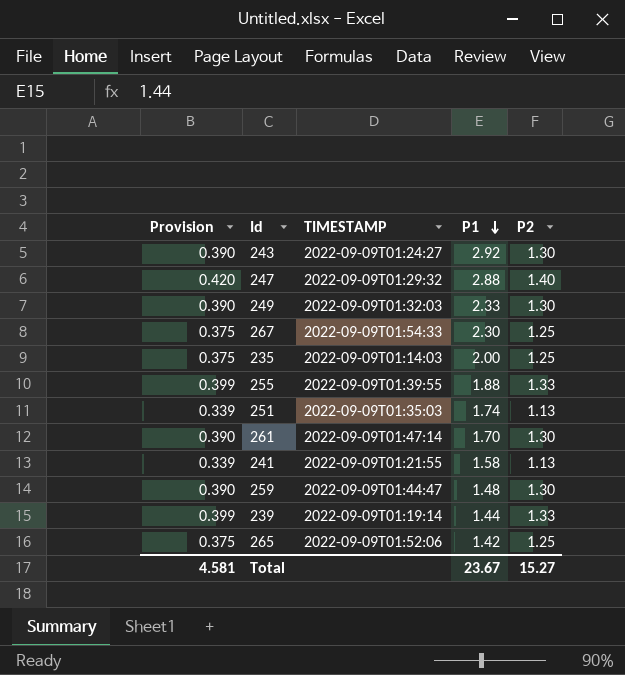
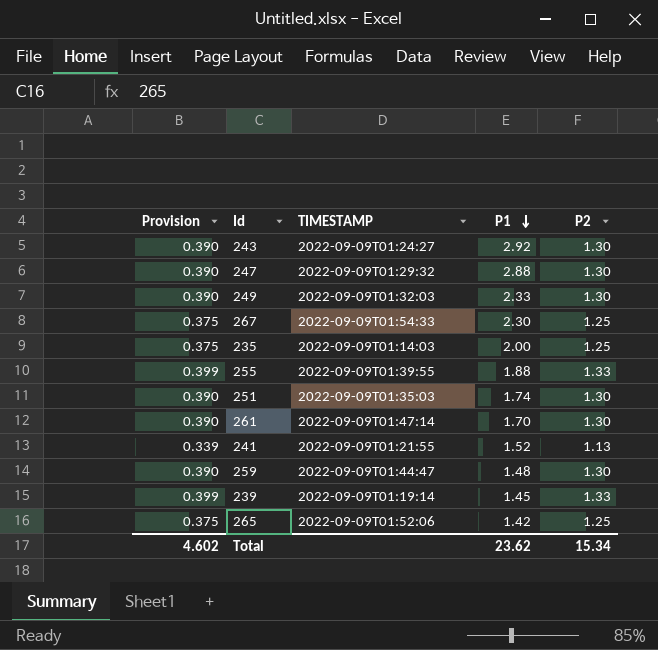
247 | Provision: 0.420 -> 0.390
247 | P2: 1.40 -> 1.30
251 | Provision: 0.339 -> 0.390
251 | P2: 1.13 -> 1.30
241 | P1: 1.58 -> 1.52
239 | P1: 1.44 -> 1.45
Total | Provision: 4.581 -> 4.602
Total | P1: 23.67 -> 23.62
Total | P2: 15.27 -> 15.34

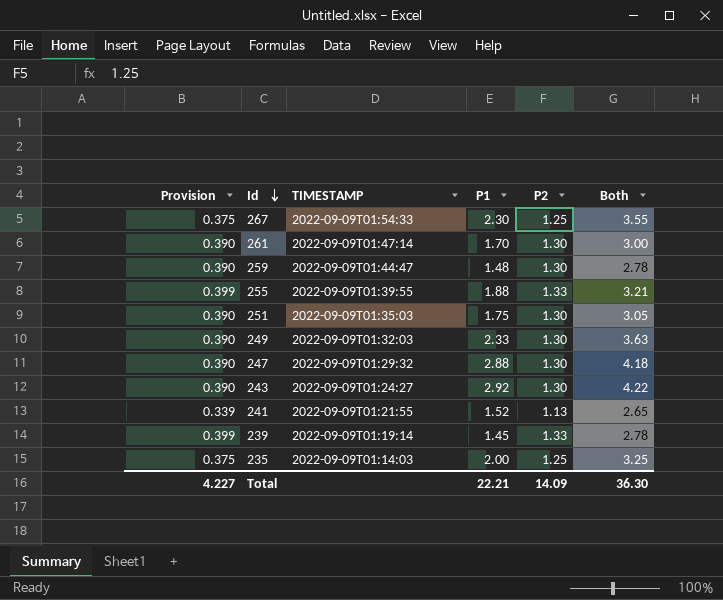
row order: P1 descending -> Id descending
column Both | formula: none -> [P1] + [P2]
row 265: 0.375 | 2022-09-09T01:52:06 | 1.42 | 1.25 -> none
251 | P1: 1.74 -> 1.75
Total | Provision: 4.602 -> 4.227
Total | P1: 23.62 -> 22.21
Total | P2: 15.34 -> 14.09

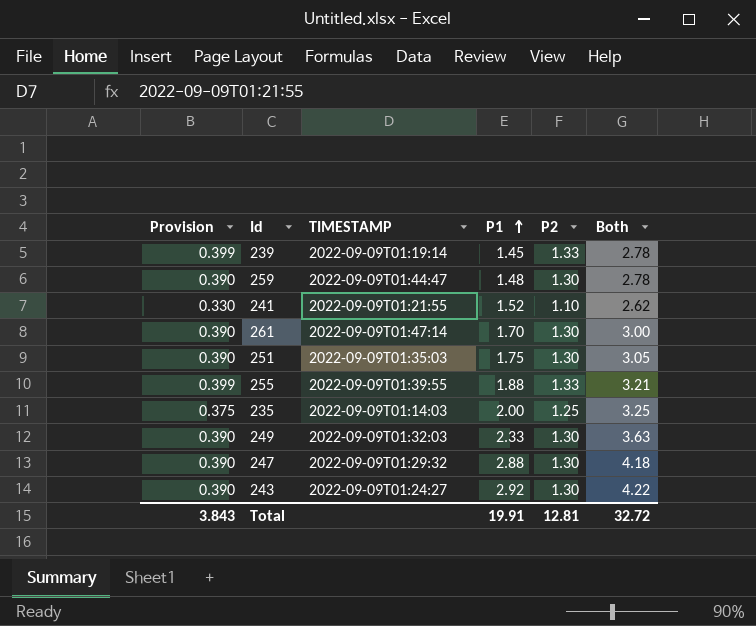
row order: Id descending -> P1 ascending
row 267: 0.375 | 2022-09-09T01:54:33 | 2.30 | 1.25 | 3.55 -> none
241 | Provision: 0.339 -> 0.330
241 | P2: 1.13 -> 1.10
241 | Both: 2.65 -> 2.62
Total | Provision: 4.227 -> 3.843
Total | P1: 22.21 -> 19.91
Total | P2: 14.09 -> 12.81
Total | Both: 36.30 -> 32.72

